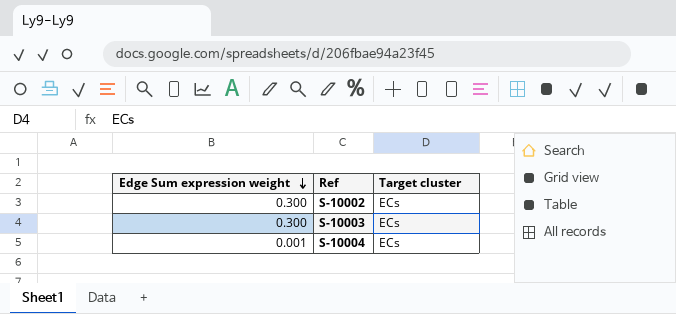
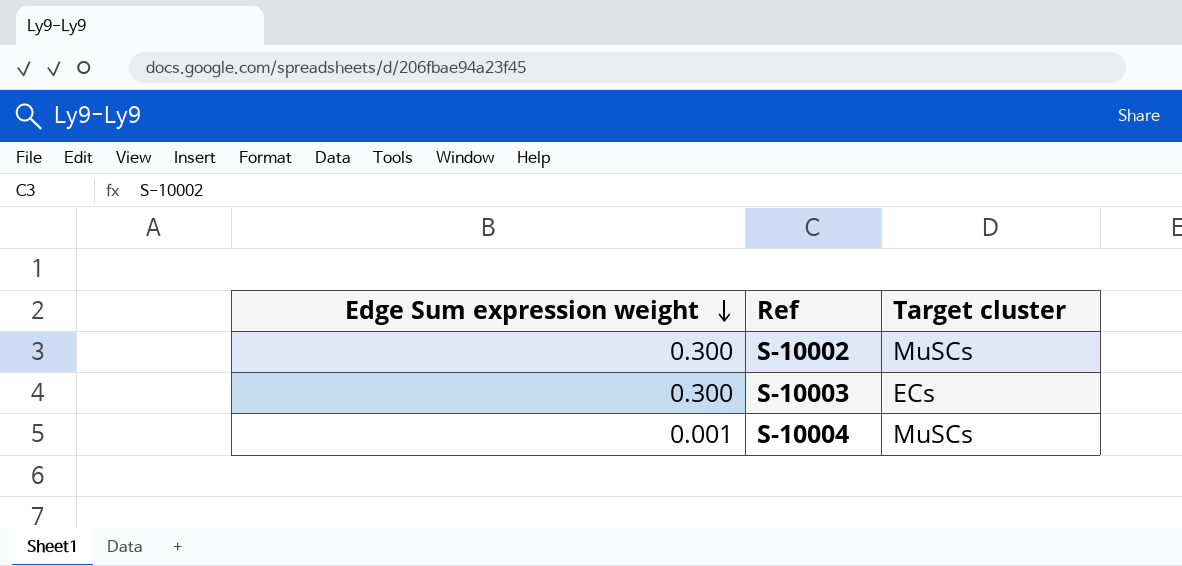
S-10002 | Target cluster: ECs -> MuSCs
S-10004 | Target cluster: ECs -> MuSCs

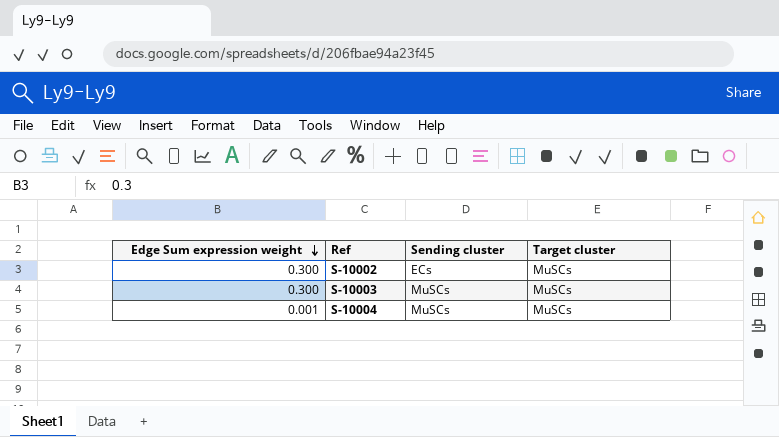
column Sending cluster | position: none -> 3
S-10003 | Target cluster: ECs -> MuSCs

